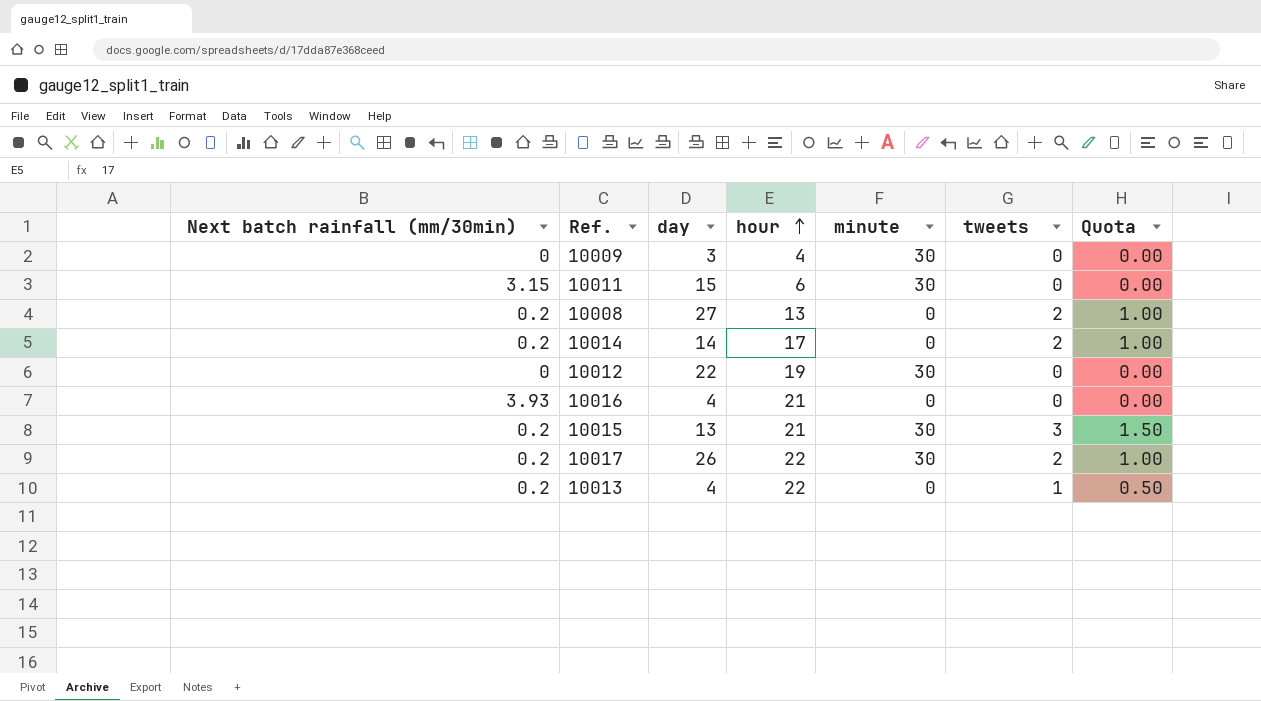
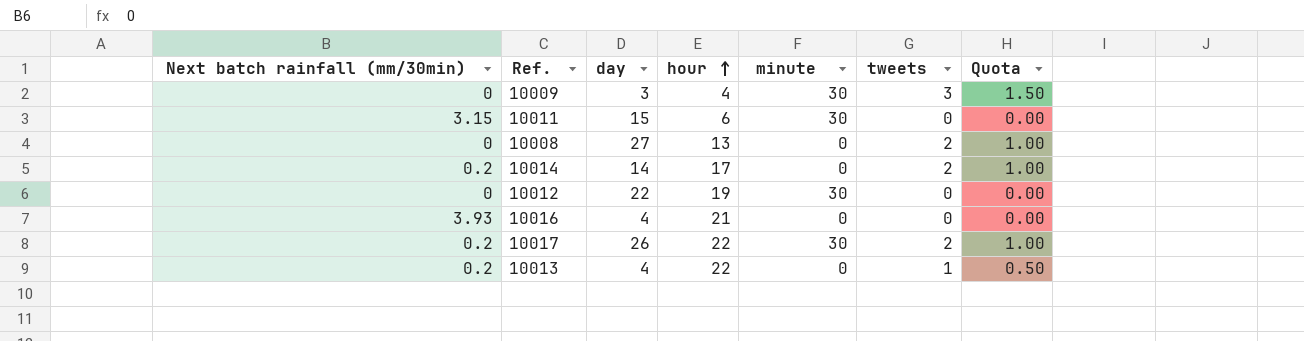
row 10015: 0.2 | 13 | 21 | 30 | 3 | 1.50 -> none
10009 | tweets: 0 -> 3
10009 | Quota: 0.00 -> 1.50
10008 | Next batch rainfall (mm/30min): 0.2 -> 0

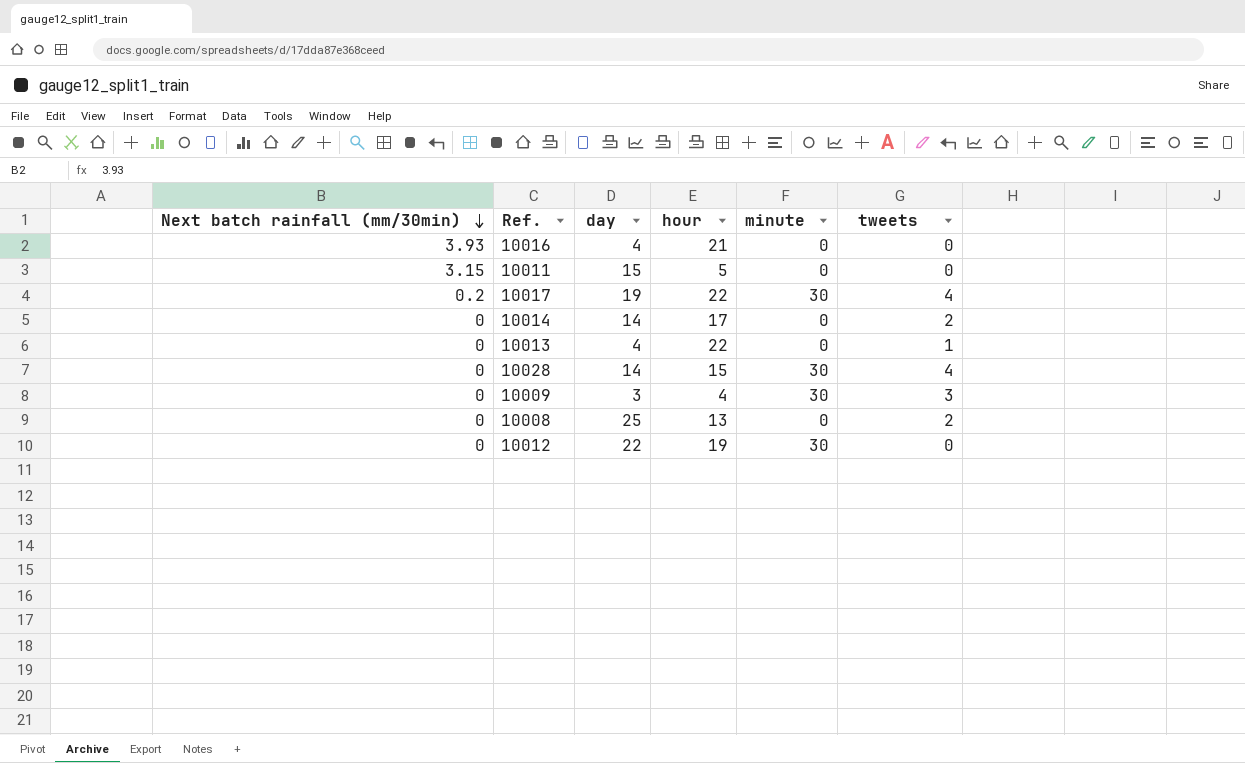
row order: hour ascending -> Next batch rainfall (mm/30min) descending
column Quota | formula: [tweets] * 0.5 -> none
10011 | hour: 6 -> 5
10011 | minute: 30 -> 0
10017 | day: 26 -> 19
10017 | tweets: 2 -> 4
10014 | Next batch rainfall (mm/30min): 0.2 -> 0
10013 | Next batch rainfall (mm/30min): 0.2 -> 0
row 10028: none -> 0 | 14 | 15 | 30 | 4
10008 | day: 27 -> 25

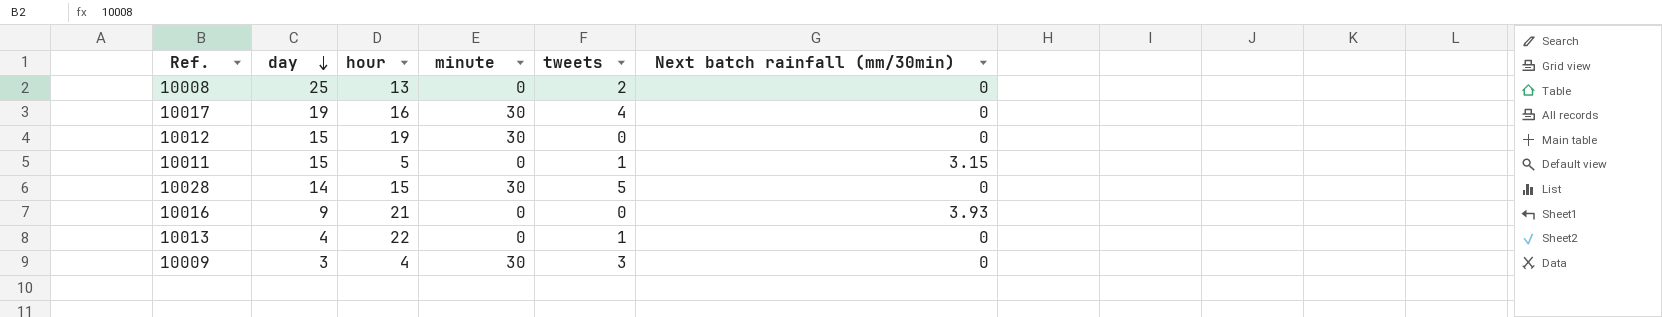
row order: Next batch rainfall (mm/30min) descending -> day descending
column Next batch rainfall (mm/30min) | position: 1 -> 6
row 10014: 0 | 14 | 17 | 0 | 2 -> none
10017 | hour: 22 -> 16
10017 | Next batch rainfall (mm/30min): 0.2 -> 0
10012 | day: 22 -> 15
10011 | tweets: 0 -> 1
10028 | tweets: 4 -> 5
10016 | day: 4 -> 9

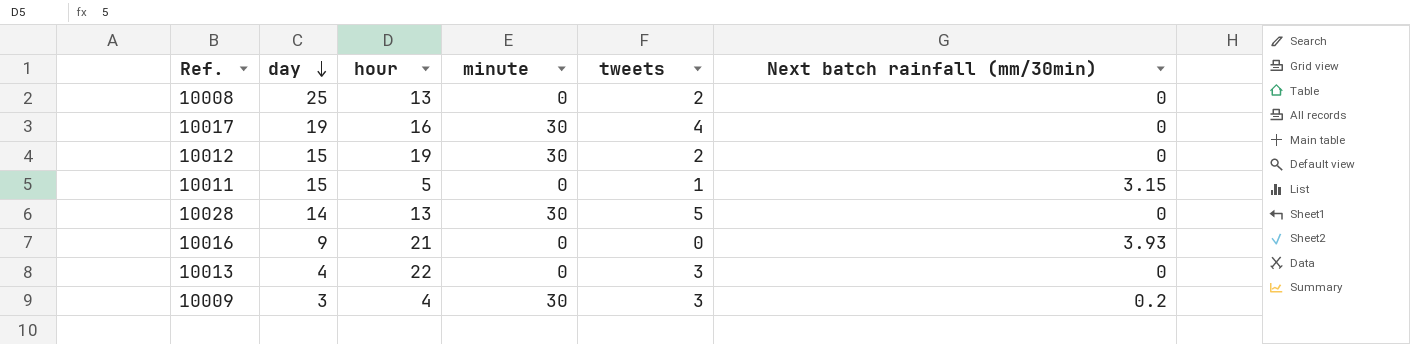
10012 | tweets: 0 -> 2
10028 | hour: 15 -> 13
10013 | tweets: 1 -> 3
10009 | Next batch rainfall (mm/30min): 0 -> 0.2

